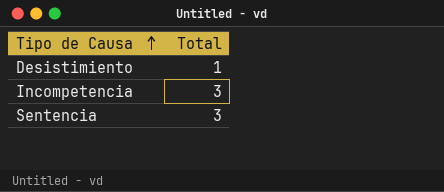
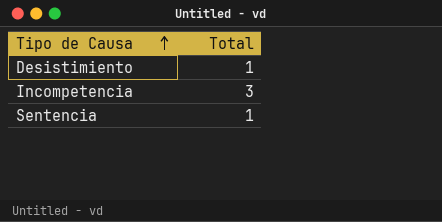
Sentencia | Total: 3 -> 1

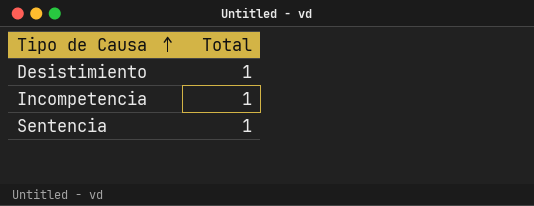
Incompetencia | Total: 3 -> 1

